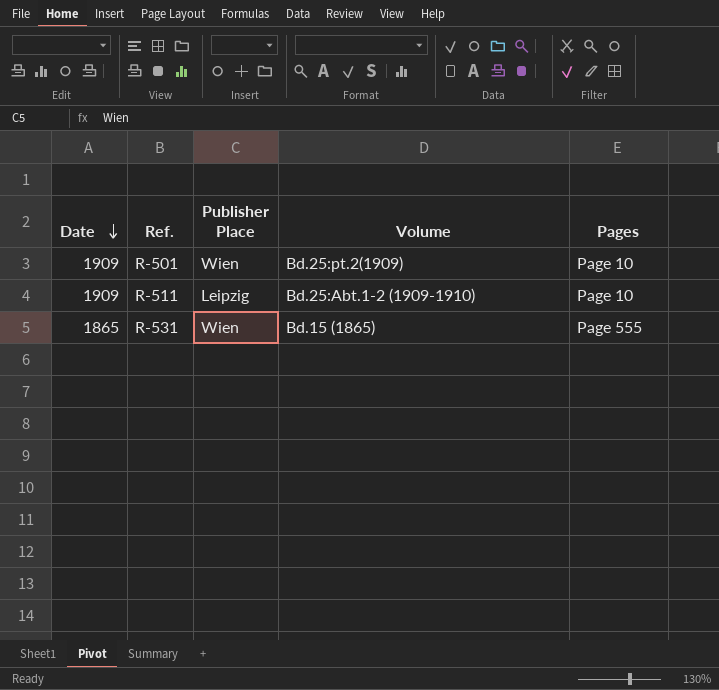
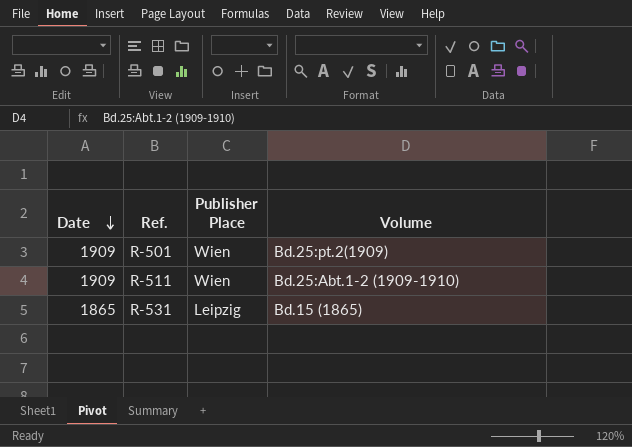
column Pages | position: 5 -> none
R-511 | Publisher Place: Leipzig -> Wien
R-531 | Publisher Place: Wien -> Leipzig

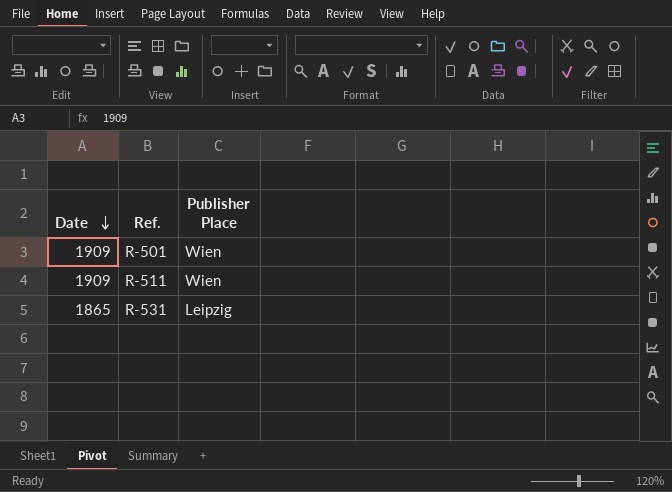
column Volume | position: 4 -> none

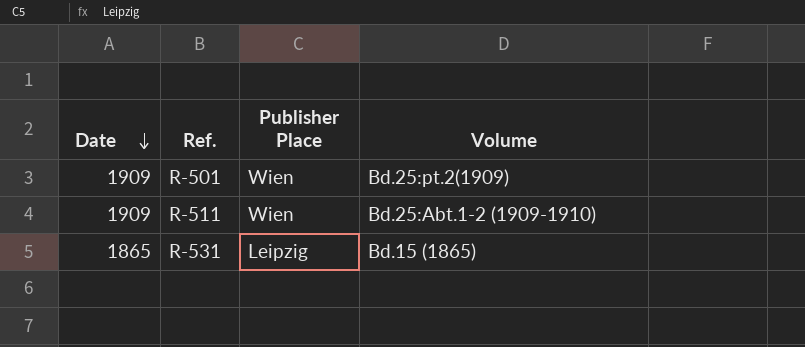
column Volume | position: none -> 4

